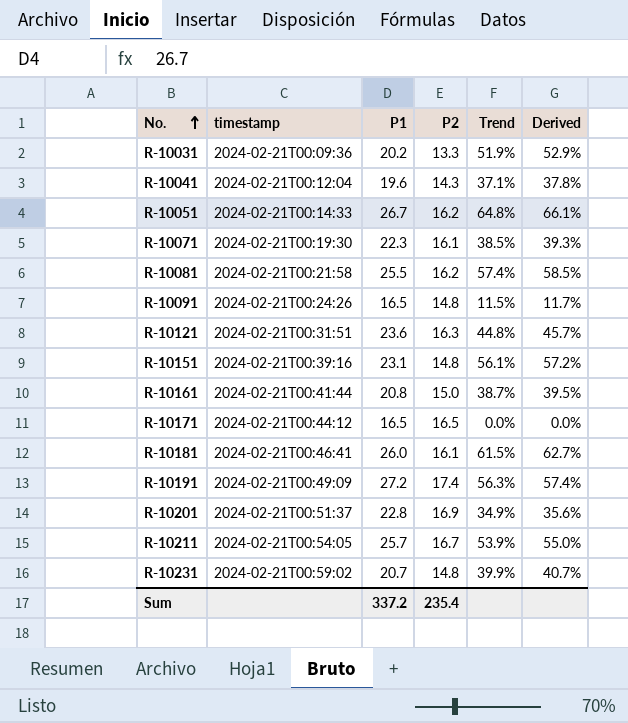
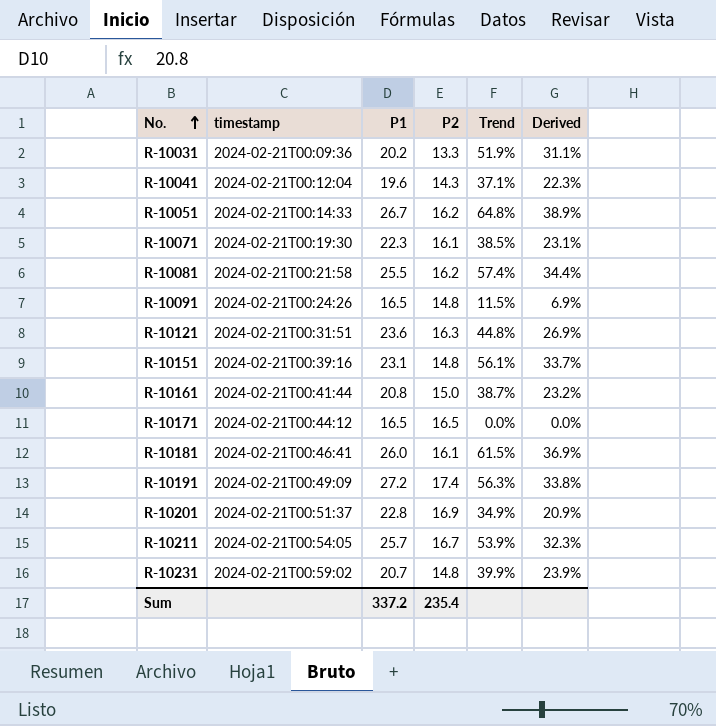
column Derived | formula: [Trend] * 1.02 -> [Trend] * 0.6

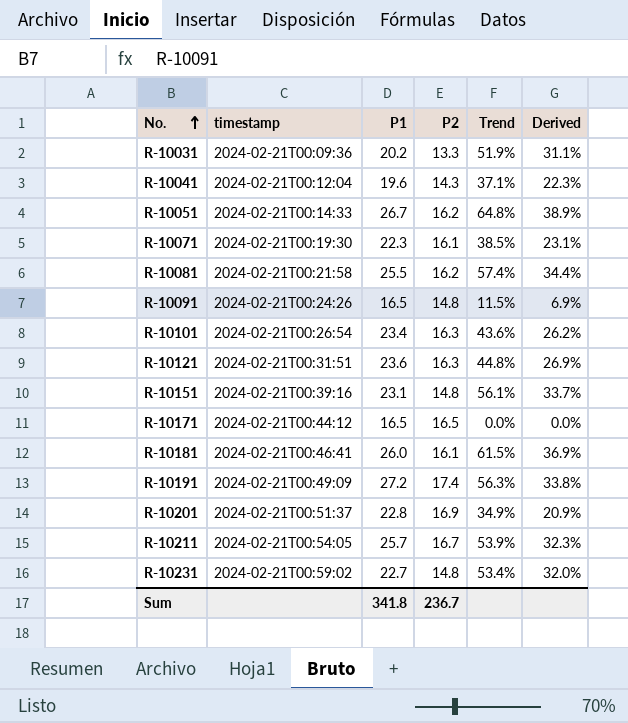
row R-10161: 2024-02-21T00:41:44 | 20.8 | 15.0 | 38.7% | 23.2% -> none
row R-10101: none -> 2024-02-21T00:26:54 | 23.4 | 16.3 | 43.6% | 26.2%
R-10231 | P1: 20.7 -> 22.7
R-10231 | Trend: 39.9% -> 53.4%
R-10231 | Derived: 23.9% -> 32.0%
Sum | P1: 337.2 -> 341.8
Sum | P2: 235.4 -> 236.7

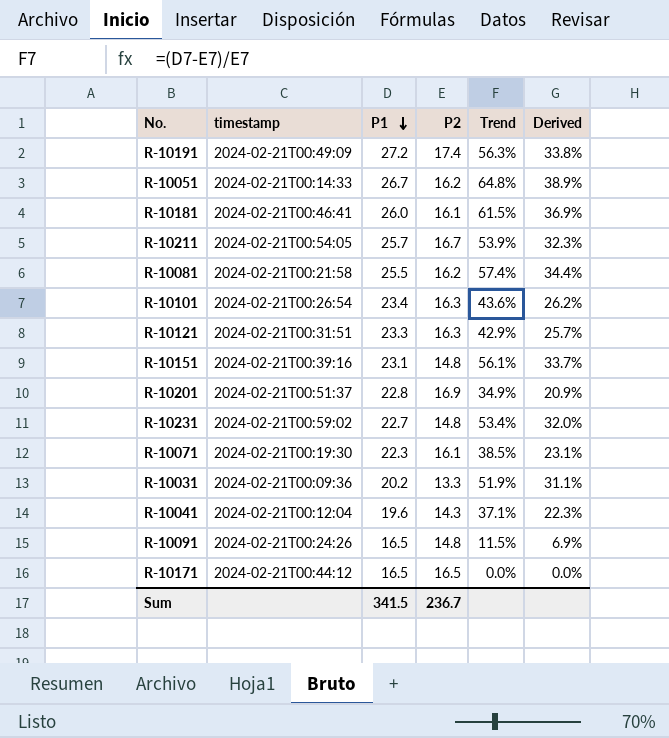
row order: No. ascending -> P1 descending
R-10121 | P1: 23.6 -> 23.3
R-10121 | Trend: 44.8% -> 42.9%
R-10121 | Derived: 26.9% -> 25.7%
Sum | P1: 341.8 -> 341.5

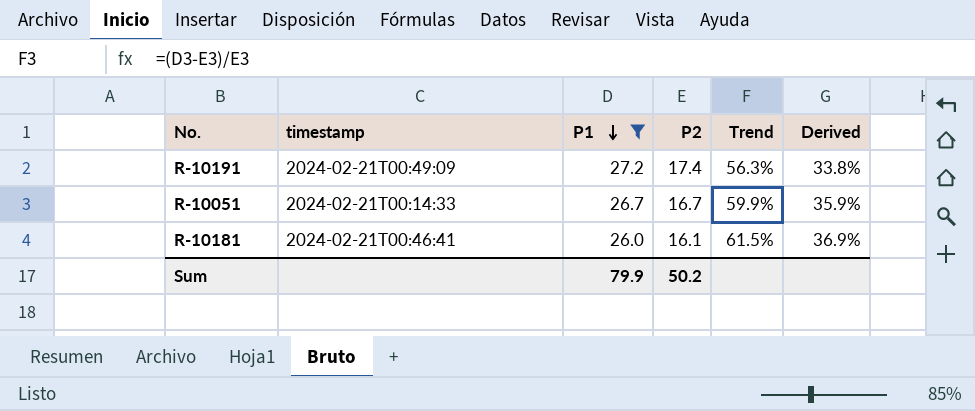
filter: none -> P1 >= 26.0
R-10051 | P2: 16.2 -> 16.7
R-10051 | Trend: 64.8% -> 59.9%
R-10051 | Derived: 38.9% -> 35.9%
Sum | P1: 341.5 -> 79.9
Sum | P2: 236.7 -> 50.2

